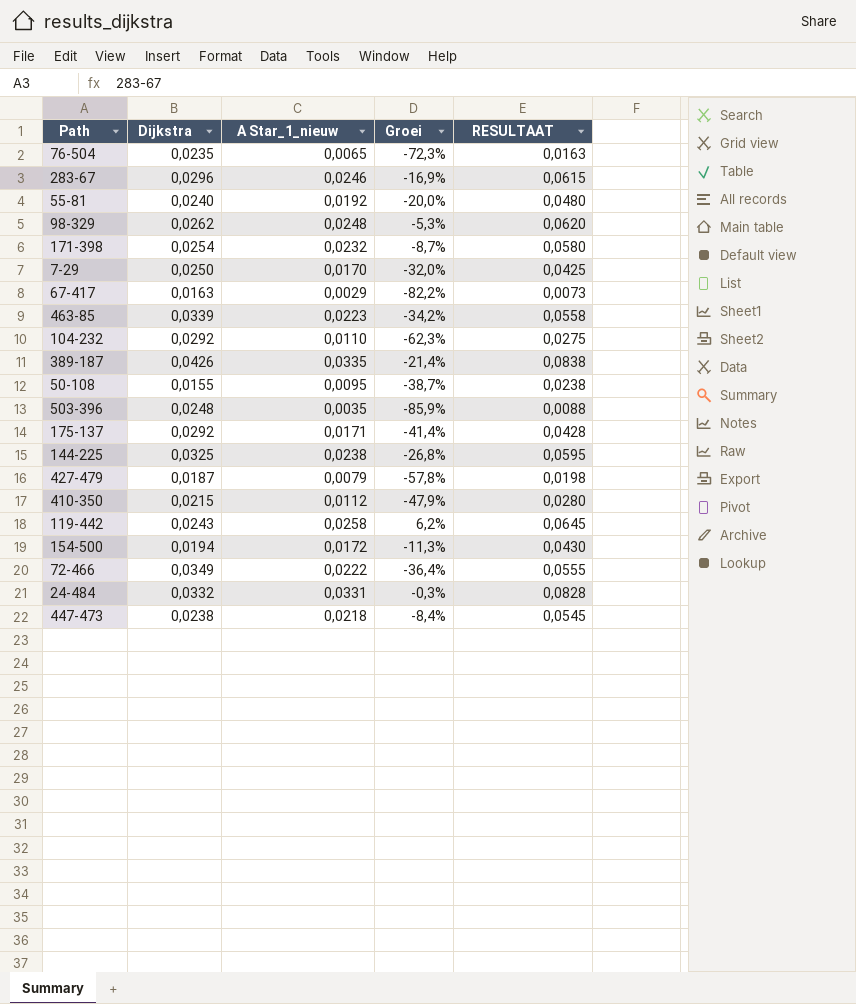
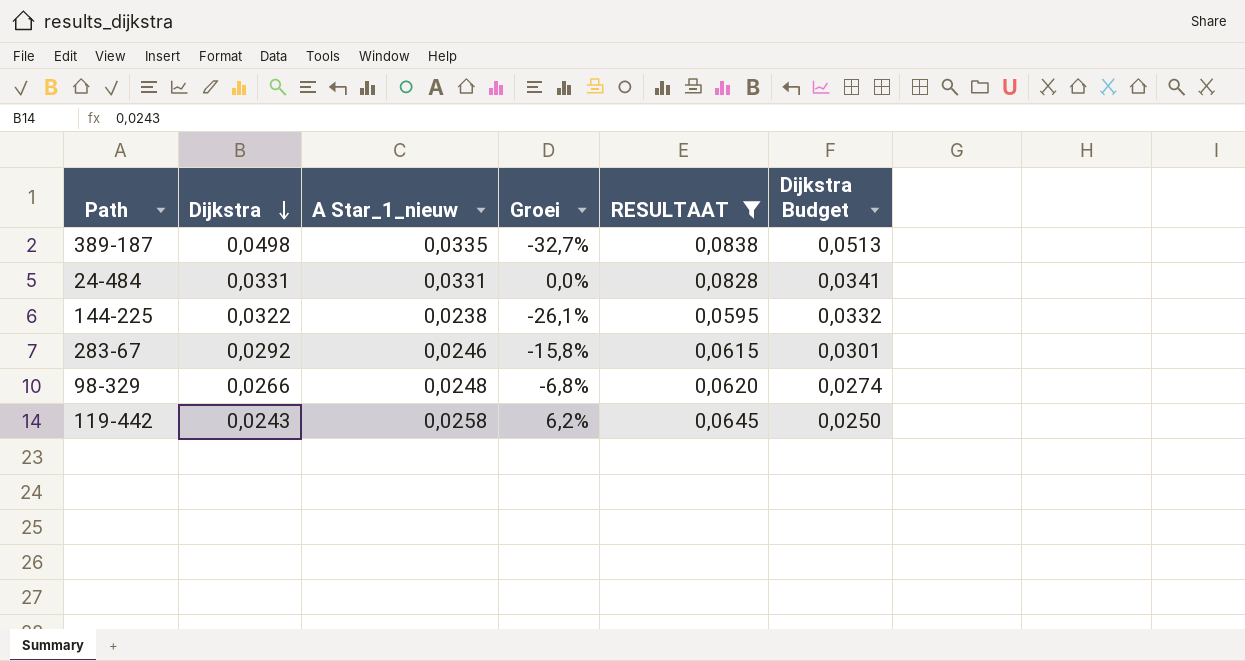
filter: none -> RESULTAAT >= 0,0595
row order: none -> Dijkstra descending
column Dijkstra Budget | formula: none -> [Dijkstra] * 1,03
389-187 | Dijkstra: 0,0426 -> 0,0498
389-187 | Groei: -21,4% -> -32,7%
24-484 | Dijkstra: 0,0332 -> 0,0331
24-484 | Groei: -0,3% -> 0,0%
144-225 | Dijkstra: 0,0325 -> 0,0322
144-225 | Groei: -26,8% -> -26,1%
283-67 | Dijkstra: 0,0296 -> 0,0292
283-67 | Groei: -16,9% -> -15,8%
98-329 | Dijkstra: 0,0262 -> 0,0266
98-329 | Groei: -5,3% -> -6,8%

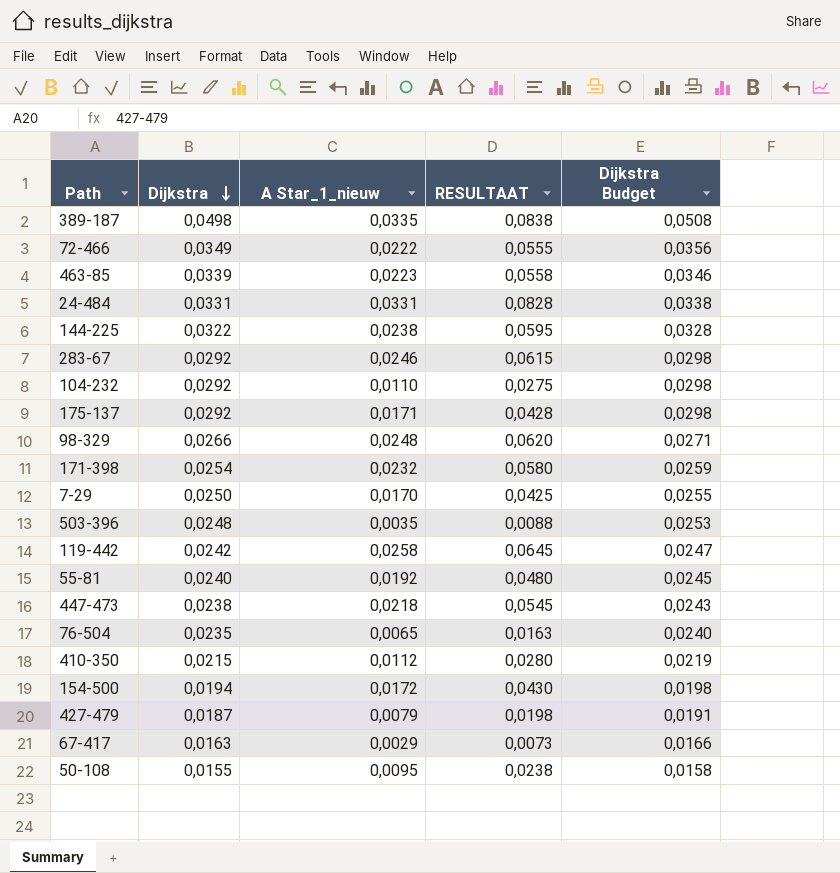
filter: RESULTAAT >= 0,0595 -> none
column Groei | formula: ([A Star_1_nieuw] - [Dijkstra]) / [Dijkstra] -> none
column Dijkstra Budget | formula: [Dijkstra] * 1,03 -> [Dijkstra] * 1,02
119-442 | Dijkstra: 0,0243 -> 0,0242

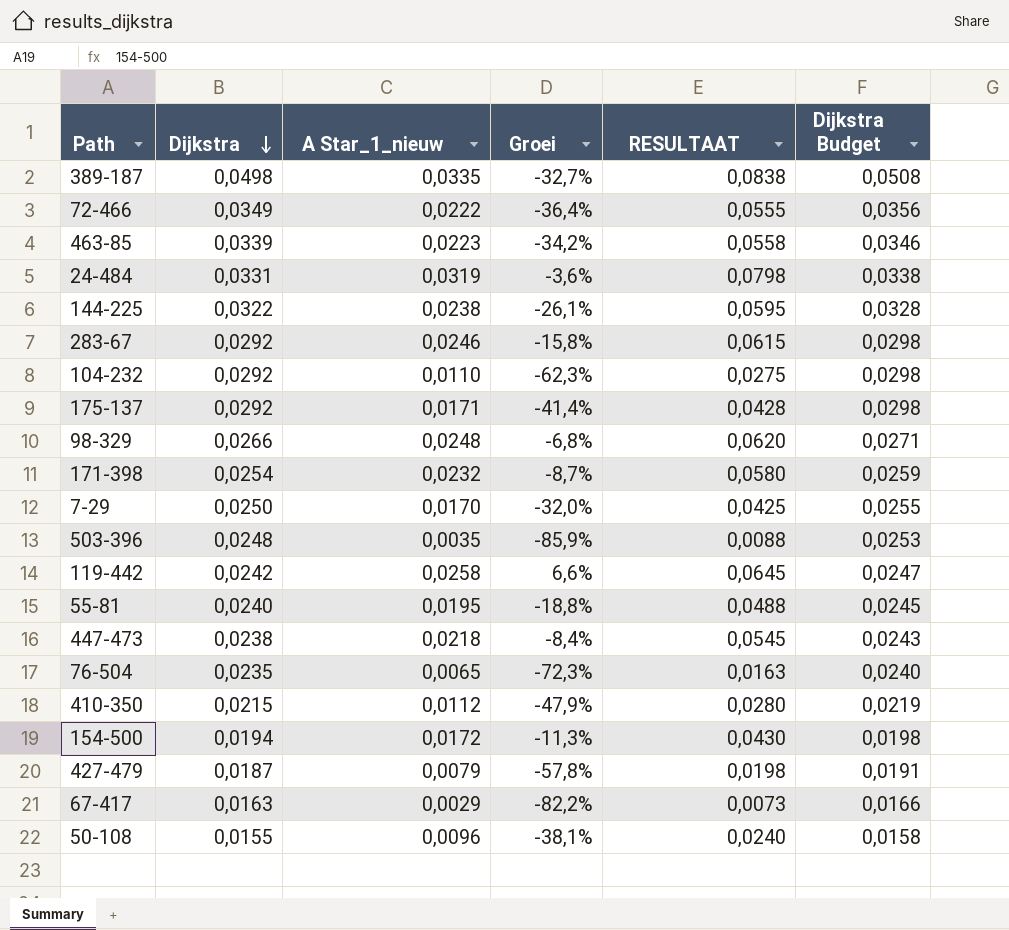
column Groei | formula: none -> ([A Star_1_nieuw] - [Dijkstra]) / [Dijkstra]
24-484 | A Star_1_nieuw: 0,0331 -> 0,0319
24-484 | RESULTAAT: 0,0828 -> 0,0798
55-81 | A Star_1_nieuw: 0,0192 -> 0,0195
55-81 | RESULTAAT: 0,0480 -> 0,0488
50-108 | A Star_1_nieuw: 0,0095 -> 0,0096
50-108 | RESULTAAT: 0,0238 -> 0,0240

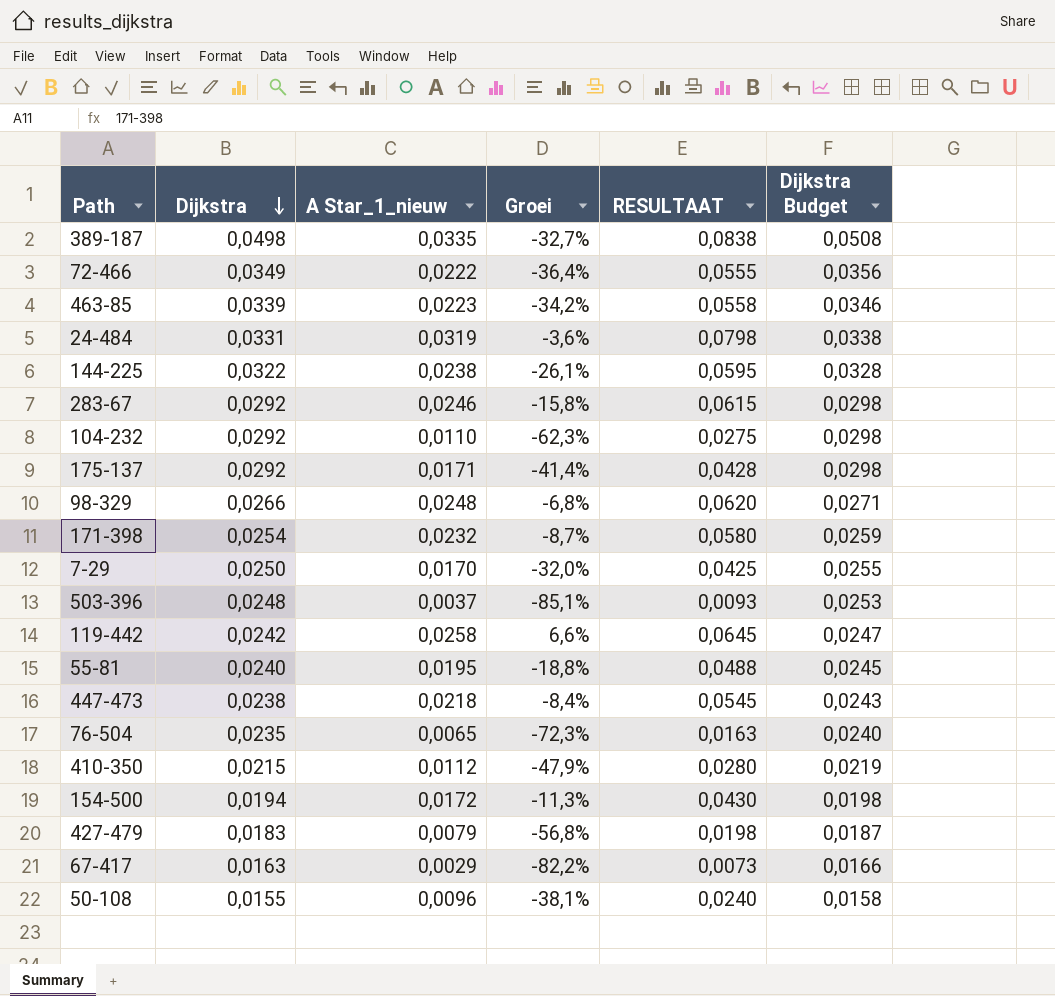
503-396 | A Star_1_nieuw: 0,0035 -> 0,0037
503-396 | Groei: -85,9% -> -85,1%
503-396 | RESULTAAT: 0,0088 -> 0,0093
427-479 | Dijkstra: 0,0187 -> 0,0183
427-479 | Groei: -57,8% -> -56,8%
427-479 | Dijkstra Budget: 0,0191 -> 0,0187

